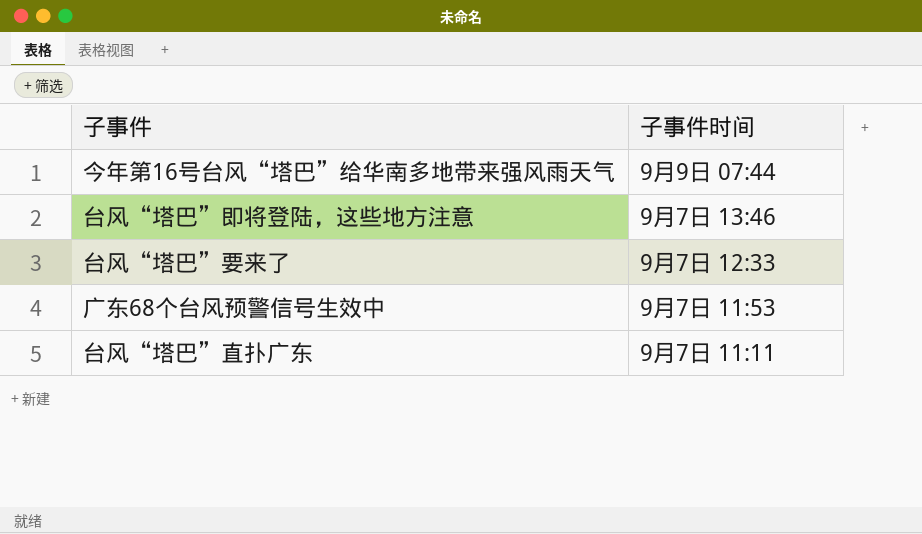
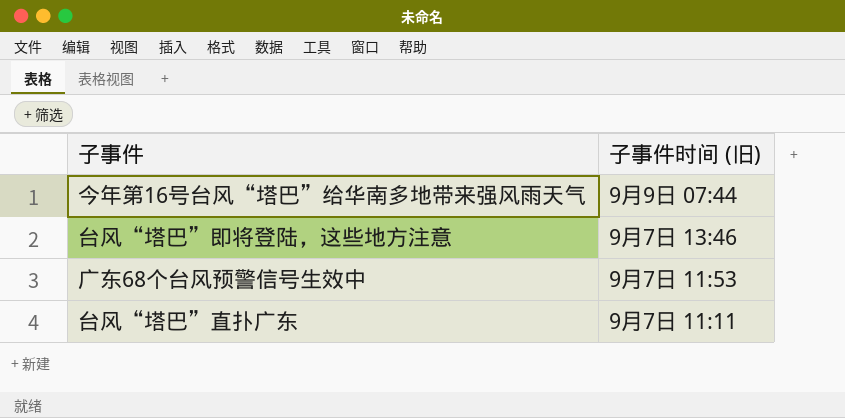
column name: 子事件时间 -> 子事件时间 (旧)
row 台风“塔巴”要来了: 9月7日 12:33 -> none

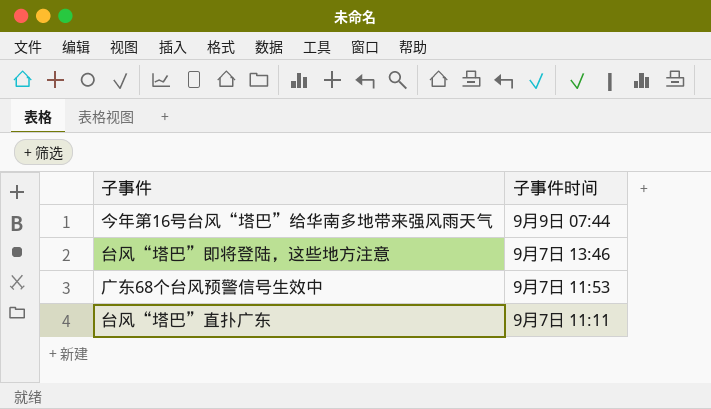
column name: 子事件时间 (旧) -> 子事件时间

